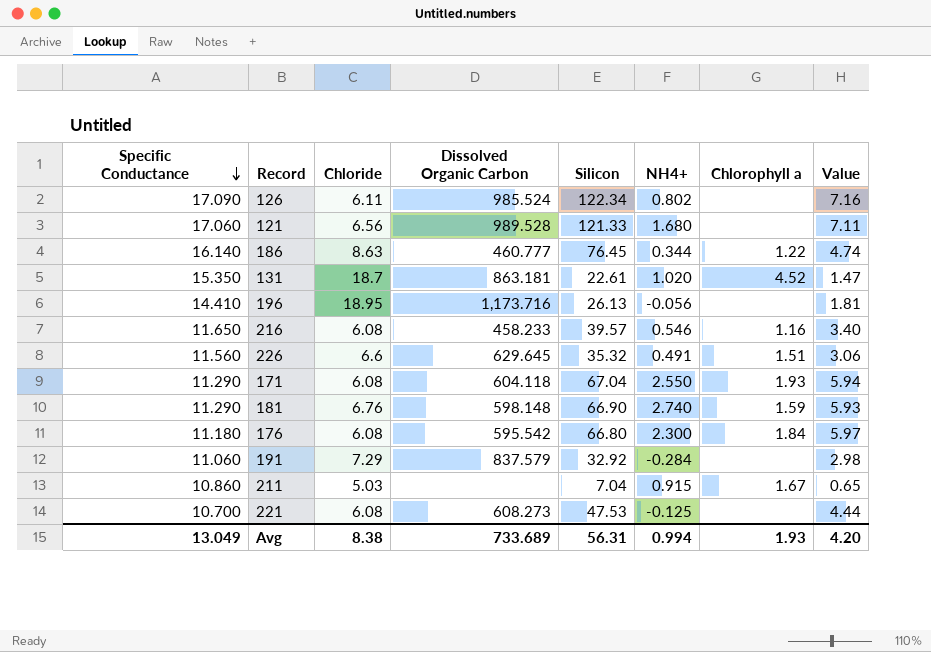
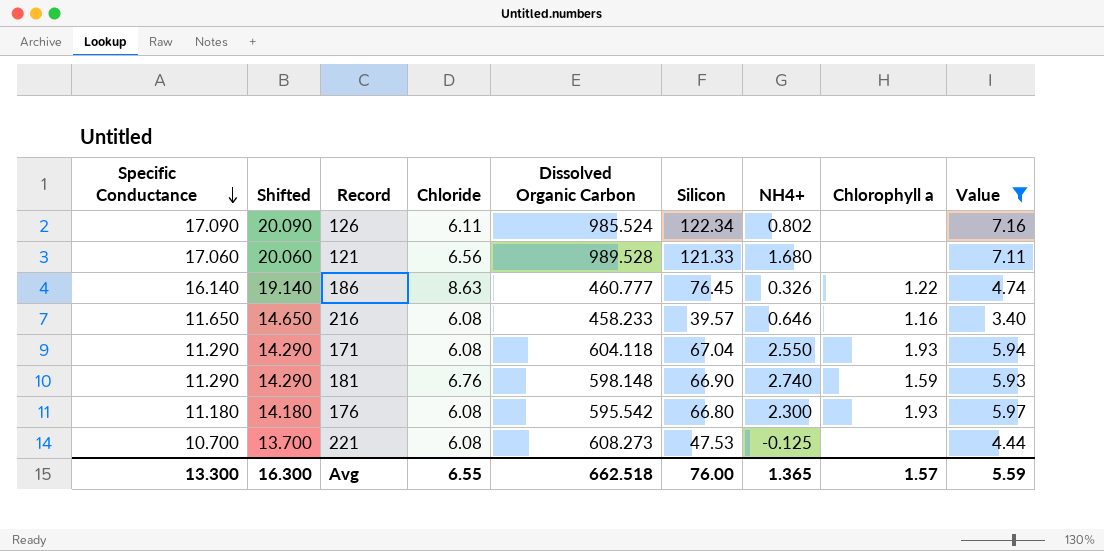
filter: none -> Value >= 3.40
column Shifted | formula: none -> [Specific Conductance] + 3
186 | NH4+: 0.344 -> 0.326
216 | NH4+: 0.546 -> 0.646
176 | Chlorophyll a: 1.84 -> 1.93
Avg | Specific Conductance: 13.049 -> 13.300
Avg | Chloride: 8.38 -> 6.55
Avg | Dissolved Organic Carbon: 733.689 -> 662.518
Avg | Silicon: 56.31 -> 76.00
Avg | NH4+: 0.994 -> 1.365
Avg | Chlorophyll a: 1.93 -> 1.57
Avg | Value: 4.20 -> 5.59

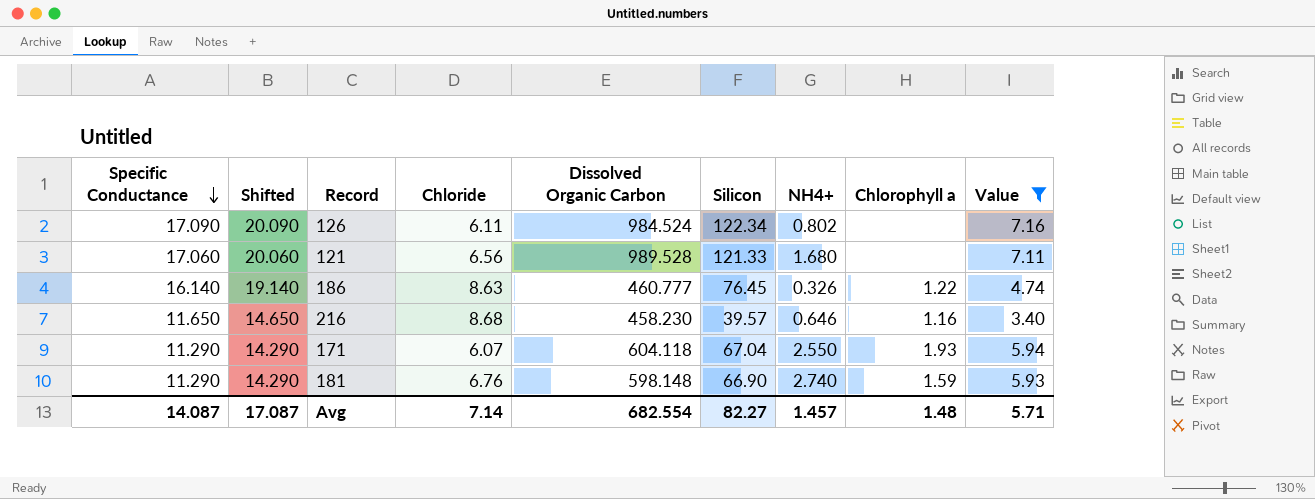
row 176: 11.180 | 14.180 | 6.08 | 595.542 | 66.80 | 2.300 | 1.93 | 5.97 -> none
row 221: 10.700 | 13.700 | 6.08 | 608.273 | 47.53 | -0.125 | none | 4.44 -> none
126 | Dissolved Organic Carbon: 985.524 -> 984.524
216 | Chloride: 6.08 -> 8.68
216 | Dissolved Organic Carbon: 458.233 -> 458.230
171 | Chloride: 6.08 -> 6.07
Avg | Specific Conductance: 13.300 -> 14.087
Avg | Shifted: 16.300 -> 17.087
Avg | Chloride: 6.55 -> 7.14
Avg | Dissolved Organic Carbon: 662.518 -> 682.554
Avg | Silicon: 76.00 -> 82.27
Avg | NH4+: 1.365 -> 1.457
Avg | Chlorophyll a: 1.57 -> 1.48
Avg | Value: 5.59 -> 5.71

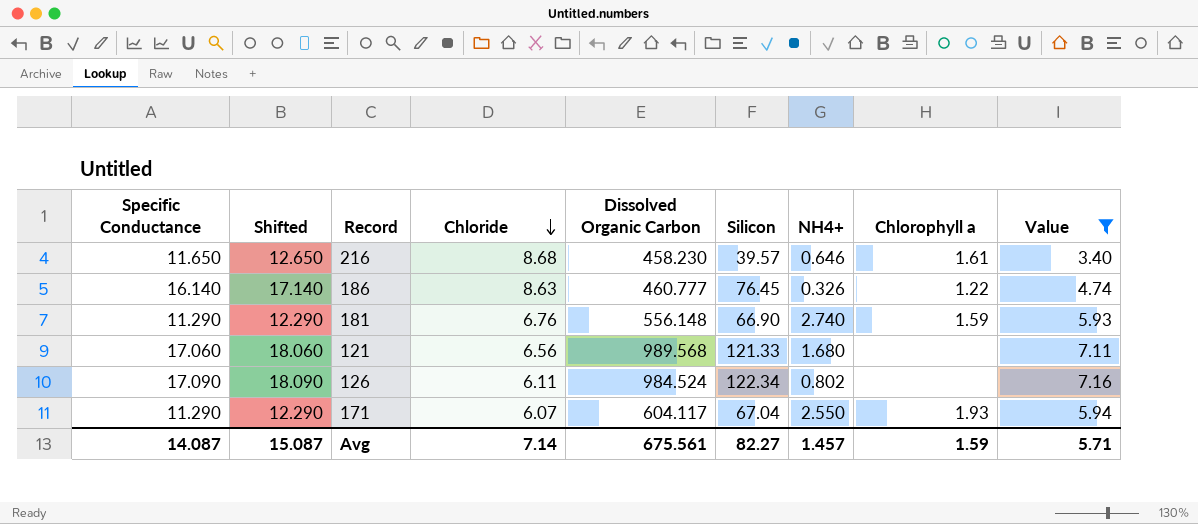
row order: Specific Conductance descending -> Chloride descending
column Shifted | formula: [Specific Conductance] + 3 -> [Specific Conductance] + 1
216 | Chlorophyll a: 1.16 -> 1.61
181 | Dissolved Organic Carbon: 598.148 -> 556.148
121 | Dissolved Organic Carbon: 989.528 -> 989.568
171 | Dissolved Organic Carbon: 604.118 -> 604.117
Avg | Shifted: 17.087 -> 15.087
Avg | Dissolved Organic Carbon: 682.554 -> 675.561
Avg | Chlorophyll a: 1.48 -> 1.59

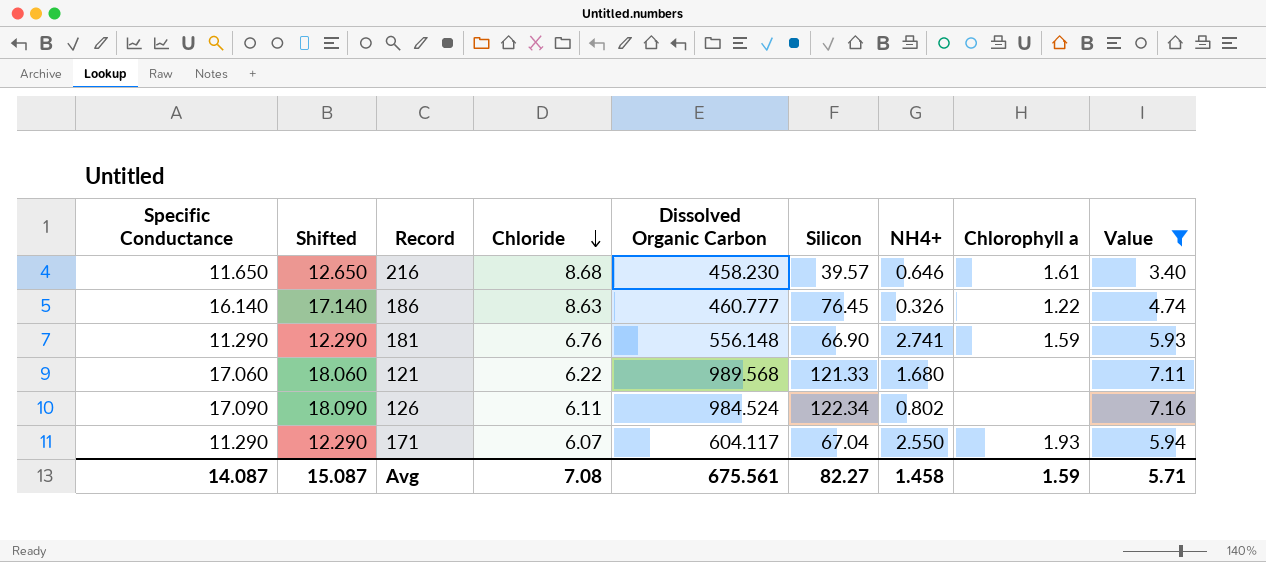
181 | NH4+: 2.740 -> 2.741
121 | Chloride: 6.56 -> 6.22
Avg | Chloride: 7.14 -> 7.08
Avg | NH4+: 1.457 -> 1.458

